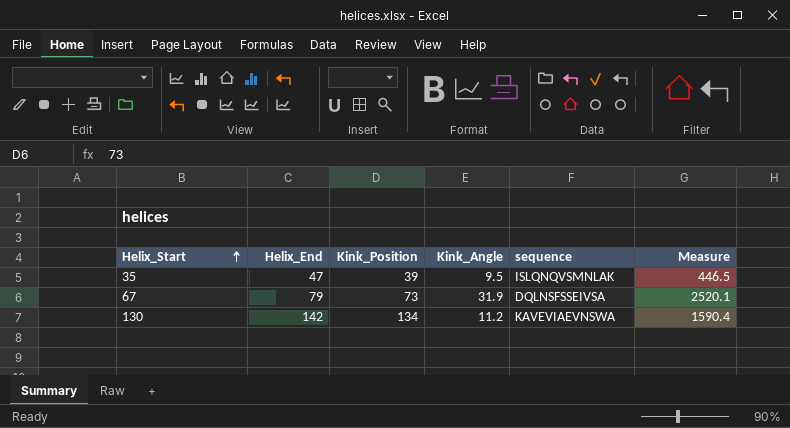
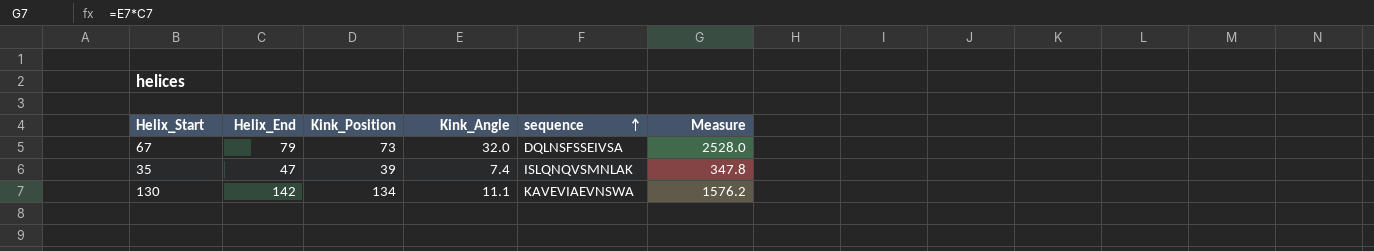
row order: Helix_Start ascending -> sequence ascending
67 | Kink_Angle: 31.9 -> 32.0
67 | Measure: 2520.1 -> 2528.0
35 | Kink_Angle: 9.5 -> 7.4
35 | Measure: 446.5 -> 347.8
130 | Kink_Angle: 11.2 -> 11.1
130 | Measure: 1590.4 -> 1576.2

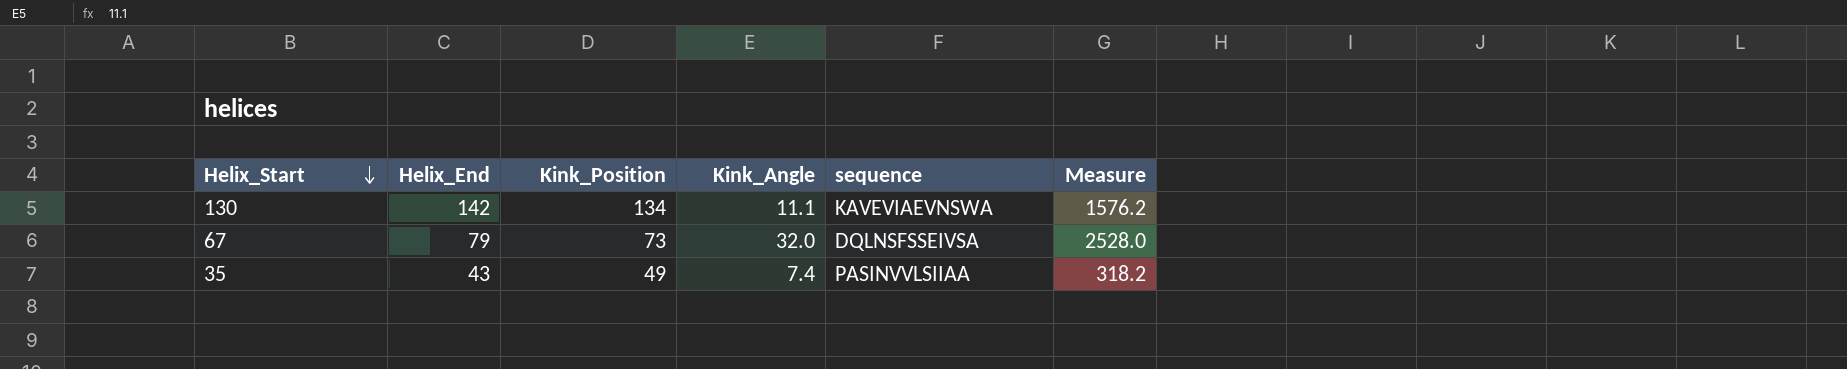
row order: sequence ascending -> Helix_Start descending
35 | Helix_End: 47 -> 43
35 | Kink_Position: 39 -> 49
35 | sequence: ISLQNQVSMNLAK -> PASINVVLSIIAA
35 | Measure: 347.8 -> 318.2

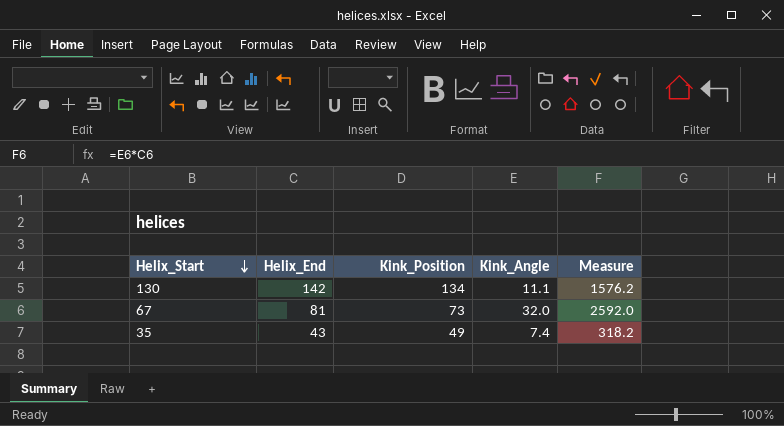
column sequence | position: 5 -> none
67 | Helix_End: 79 -> 81
67 | Measure: 2528.0 -> 2592.0

